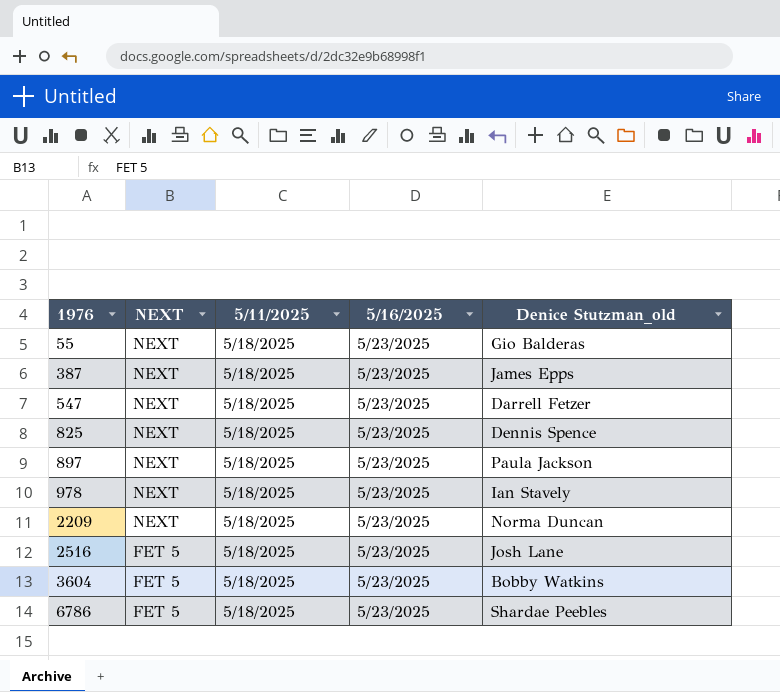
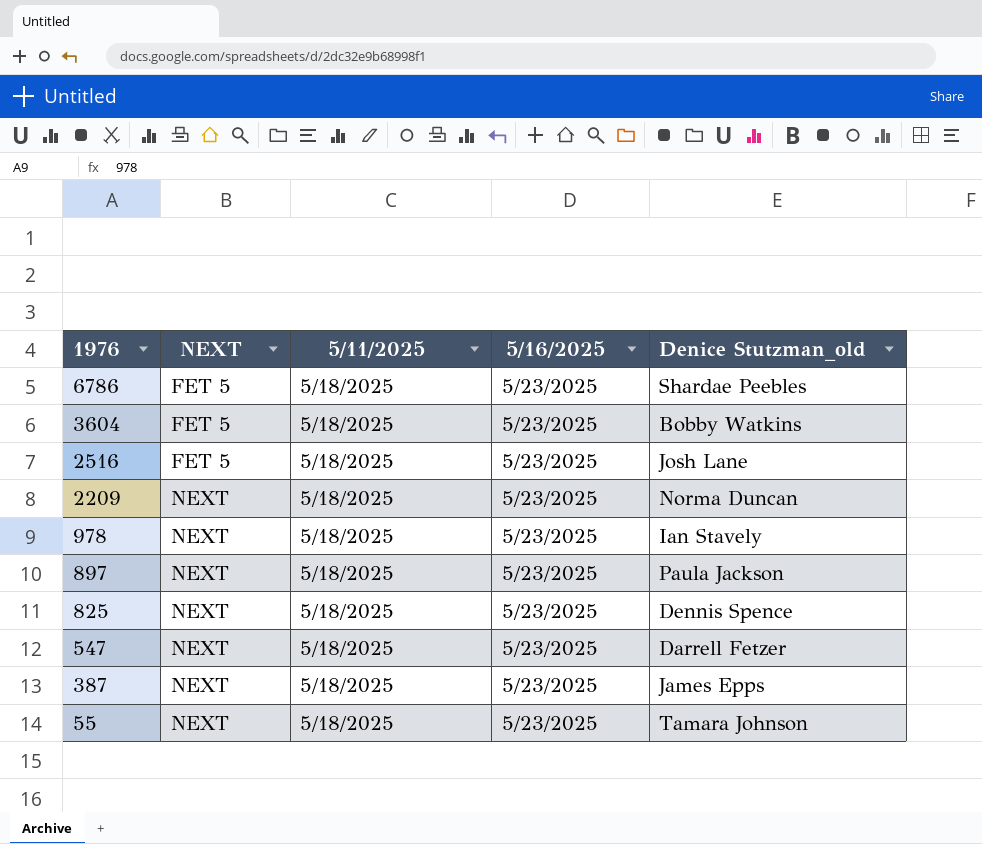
row order: 1976 ascending -> 1976 descending
55 | Denice Stutzman_old: Gio Balderas -> Tamara Johnson

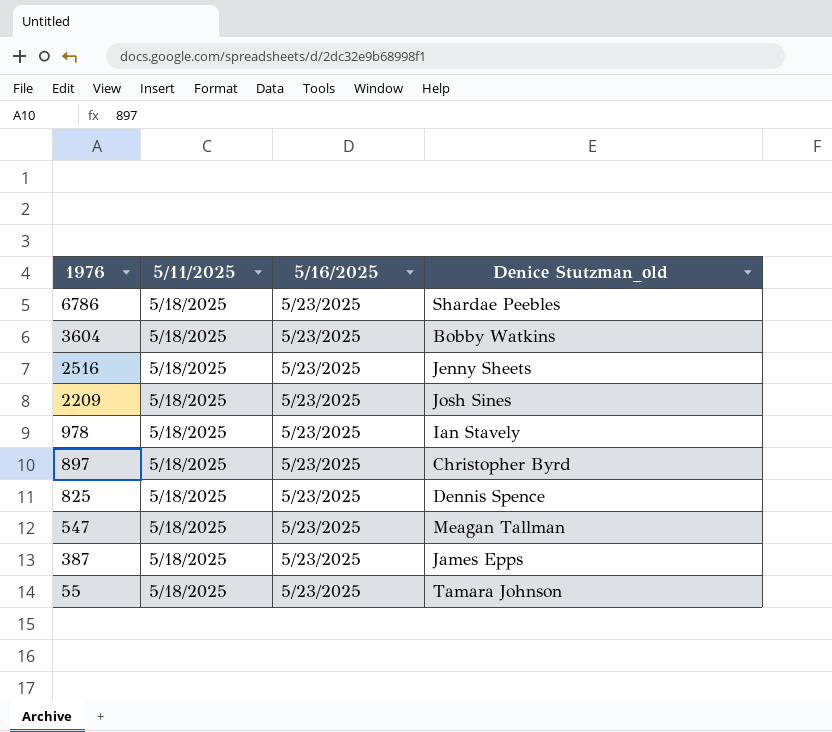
column NEXT | position: 2 -> none
2516 | Denice Stutzman_old: Josh Lane -> Jenny Sheets
2209 | Denice Stutzman_old: Norma Duncan -> Josh Sines
897 | Denice Stutzman_old: Paula Jackson -> Christopher Byrd
547 | Denice Stutzman_old: Darrell Fetzer -> Meagan Tallman

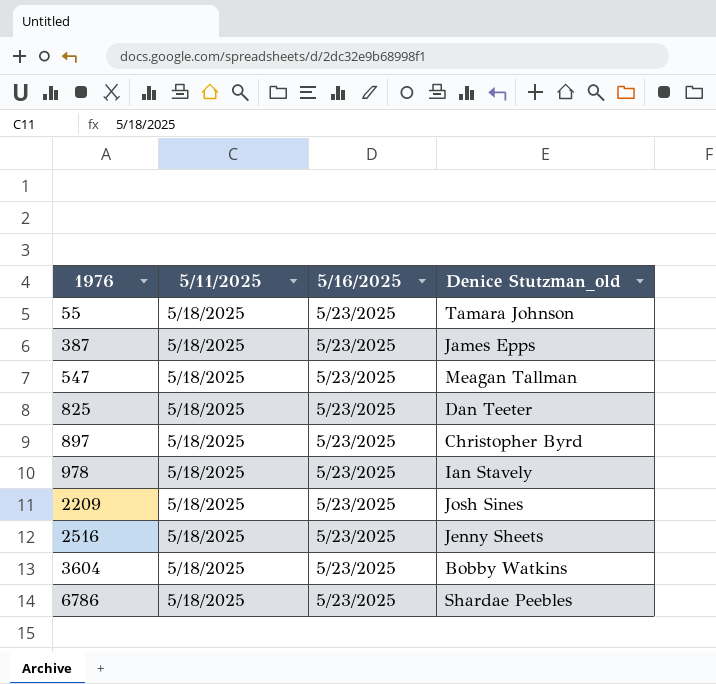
row order: 1976 descending -> 1976 ascending
825 | Denice Stutzman_old: Dennis Spence -> Dan Teeter

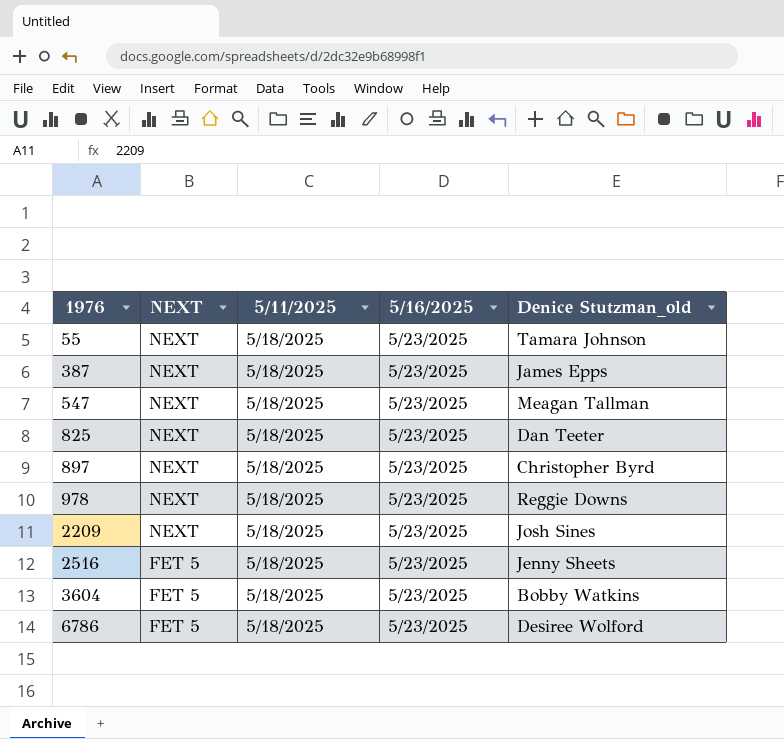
column NEXT | position: none -> 2
978 | Denice Stutzman_old: Ian Stavely -> Reggie Downs
6786 | Denice Stutzman_old: Shardae Peebles -> Desiree Wolford

